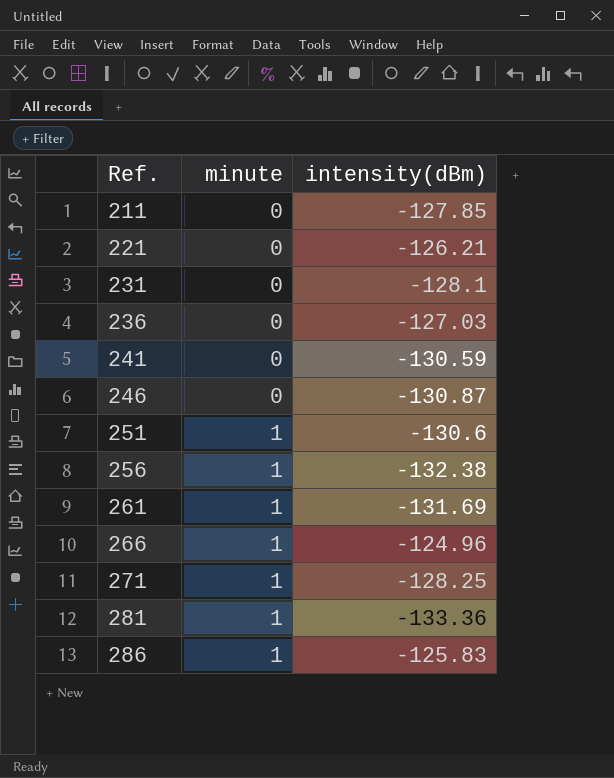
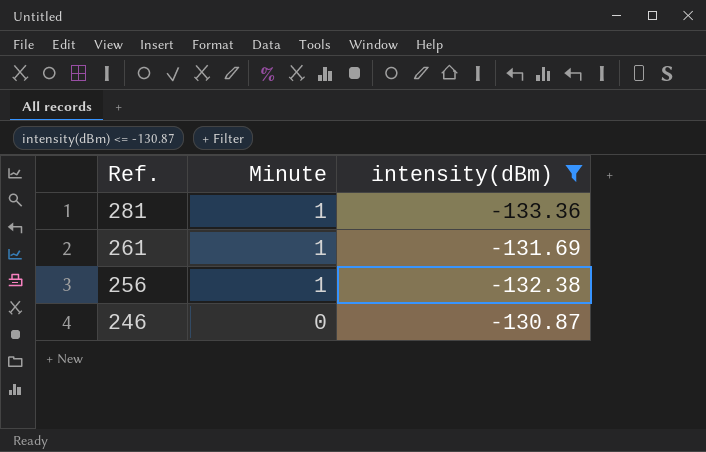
filter: none -> intensity(dBm) <= -130.87
row order: Ref. ascending -> Ref. descending
column name: minute -> Minute

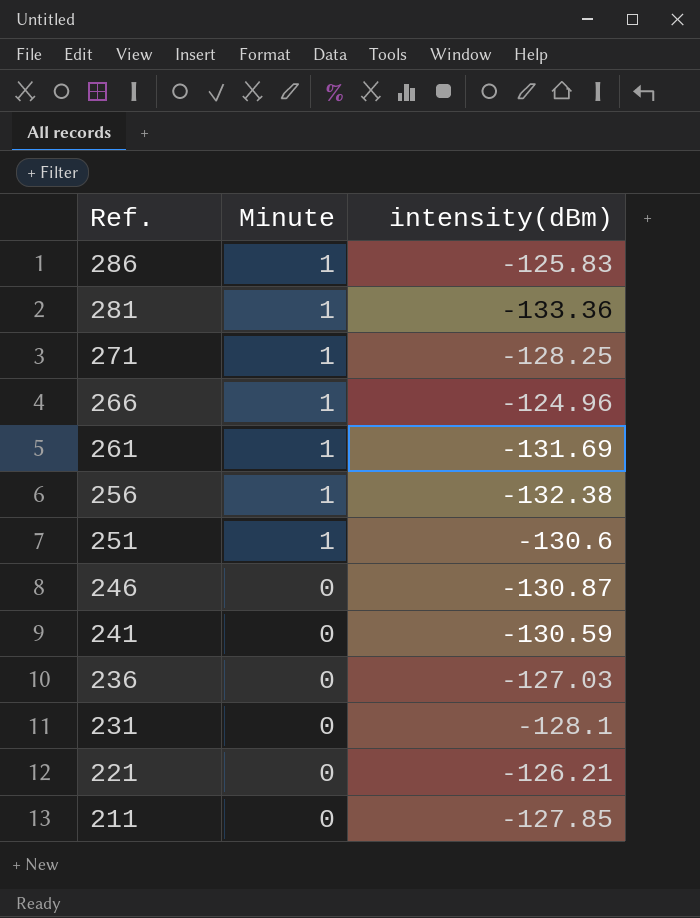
filter: intensity(dBm) <= -130.87 -> none

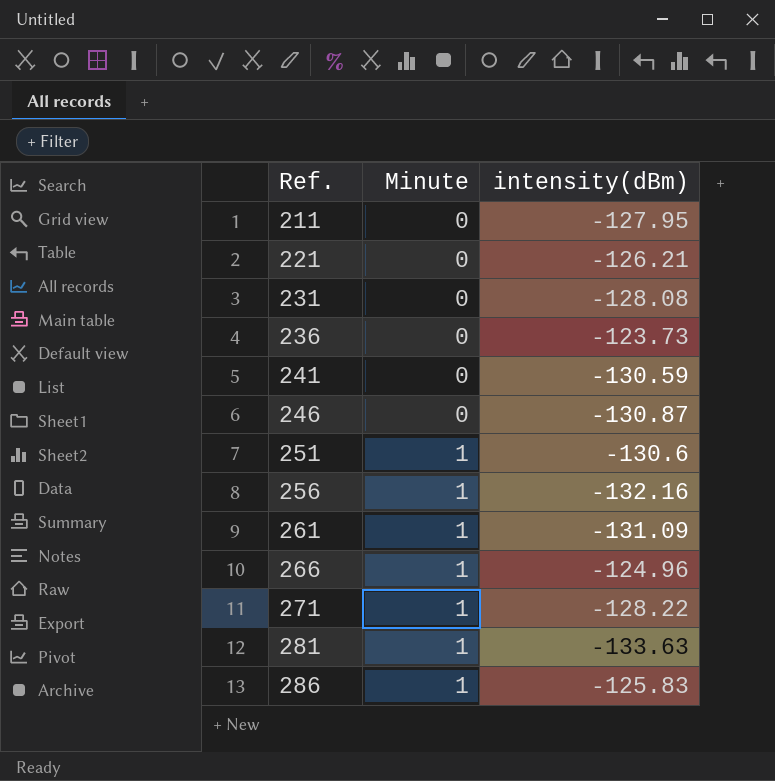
row order: Ref. descending -> Ref. ascending
211 | intensity(dBm): -127.85 -> -127.95
231 | intensity(dBm): -128.1 -> -128.08
236 | intensity(dBm): -127.03 -> -123.73
256 | intensity(dBm): -132.38 -> -132.16
261 | intensity(dBm): -131.69 -> -131.09
271 | intensity(dBm): -128.25 -> -128.22
281 | intensity(dBm): -133.36 -> -133.63

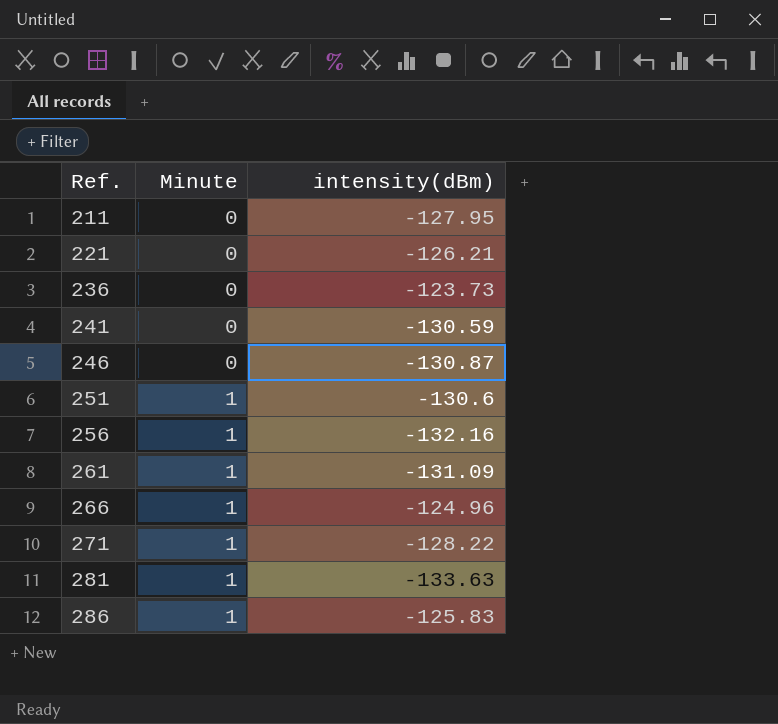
row 231: 0 | -128.08 -> none

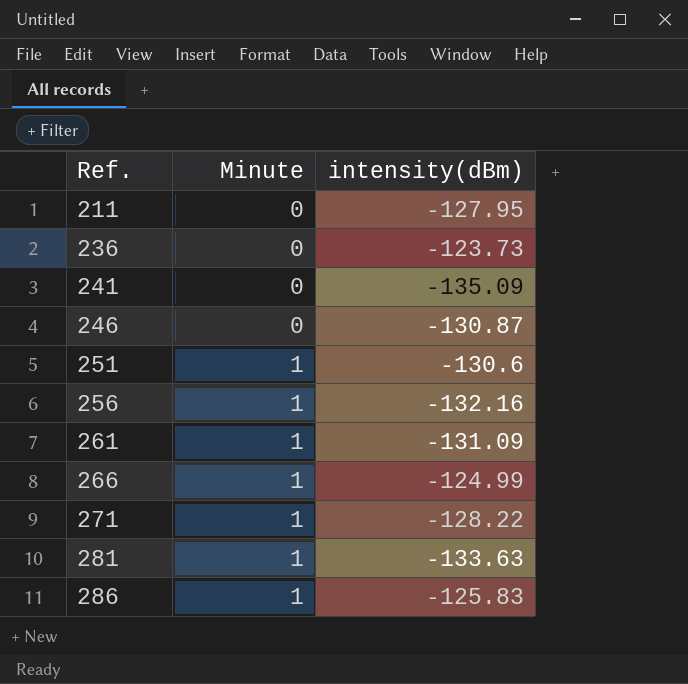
row 221: 0 | -126.21 -> none
241 | intensity(dBm): -130.59 -> -135.09
266 | intensity(dBm): -124.96 -> -124.99

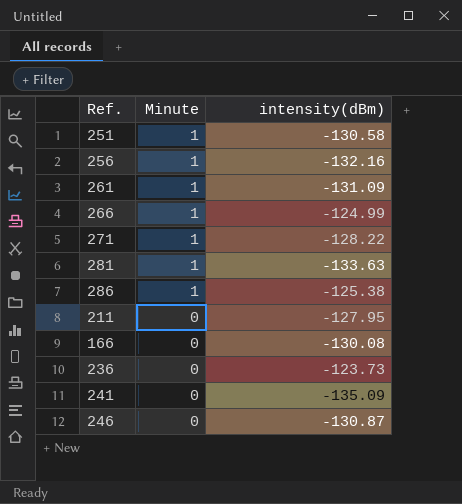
row order: Ref. ascending -> Minute descending
251 | intensity(dBm): -130.6 -> -130.58
286 | intensity(dBm): -125.83 -> -125.38
row 166: none -> 0 | -130.08

